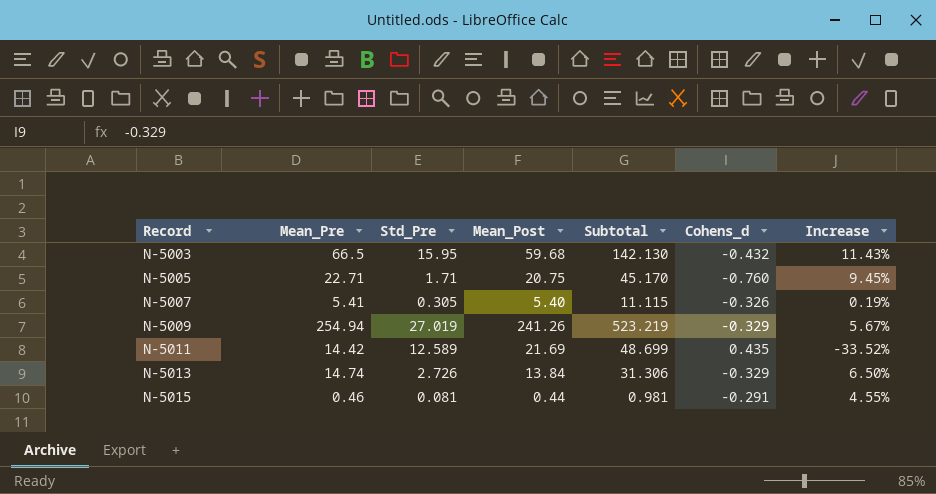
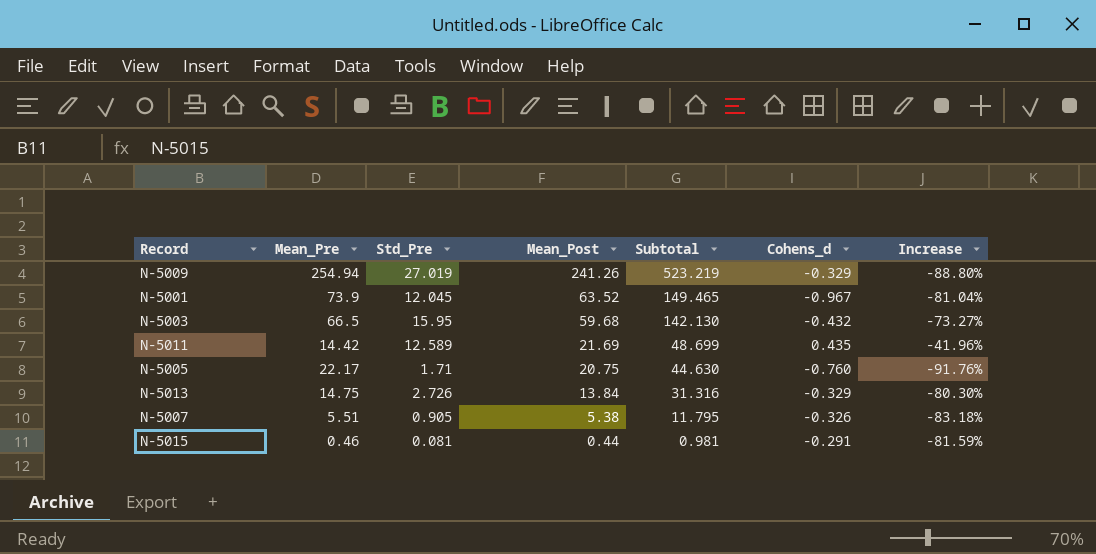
row order: Record ascending -> Mean_Post descending
column Increase | formula: ([Mean_Pre] - [Mean_Post]) / [Mean_Post] -> ([Std_Pre] - [Mean_Post]) / [Mean_Post]
row N-5001: none -> 73.9 | 12.045 | 63.52 | 149.465 | -0.967 | -81.04%
N-5005 | Mean_Pre: 22.71 -> 22.17
N-5005 | Subtotal: 45.170 -> 44.630
N-5013 | Mean_Pre: 14.74 -> 14.75
N-5013 | Subtotal: 31.306 -> 31.316
N-5007 | Mean_Pre: 5.41 -> 5.51
N-5007 | Std_Pre: 0.305 -> 0.905
N-5007 | Mean_Post: 5.40 -> 5.38
N-5007 | Subtotal: 11.115 -> 11.795

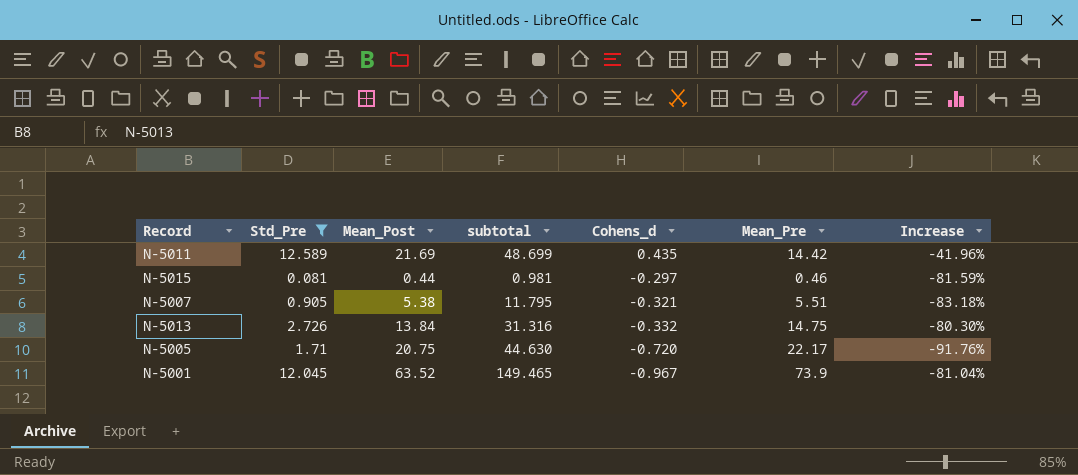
filter: none -> Std_Pre <= 12.589
row order: Mean_Post descending -> Cohens_d descending
column name: Subtotal -> subtotal
column Mean_Pre | position: 2 -> 6
N-5015 | Cohens_d: -0.291 -> -0.297
N-5007 | Cohens_d: -0.326 -> -0.321
N-5013 | Cohens_d: -0.329 -> -0.332
N-5005 | Cohens_d: -0.760 -> -0.720

